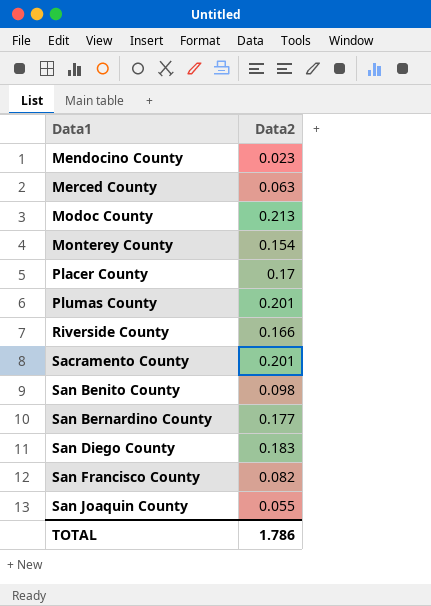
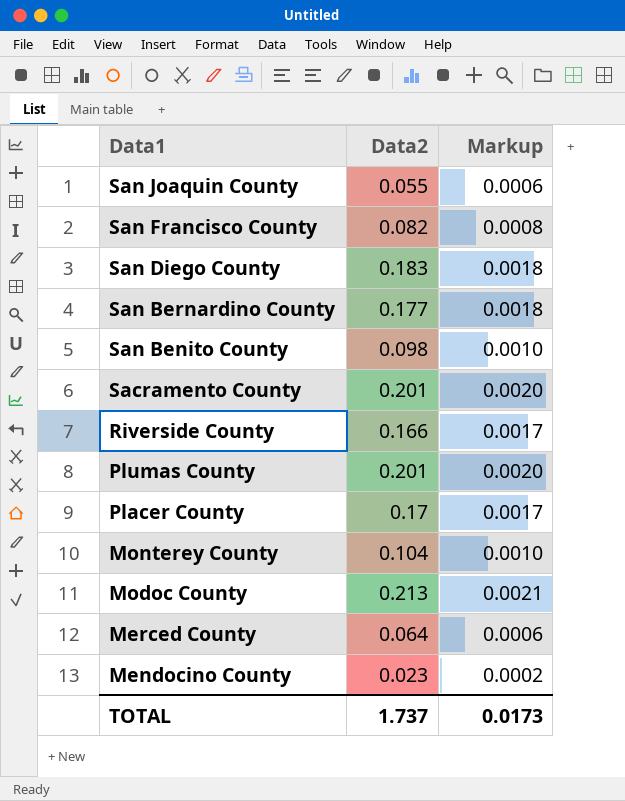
row order: Data1 ascending -> Data1 descending
column Markup | formula: none -> [Data2] * 0.01
Monterey County | Data2: 0.154 -> 0.104
Merced County | Data2: 0.063 -> 0.064
TOTAL | Data2: 1.786 -> 1.737

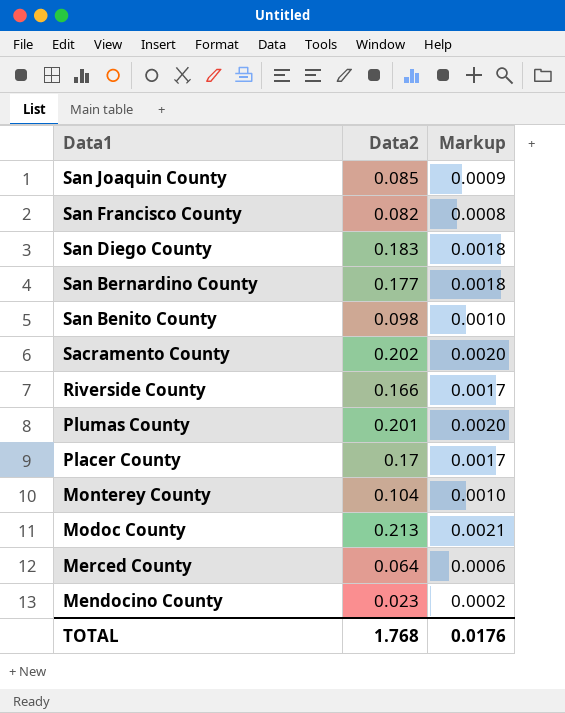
San Joaquin County | Data2: 0.055 -> 0.085
San Joaquin County | Markup: 0.0006 -> 0.0009
Sacramento County | Data2: 0.201 -> 0.202
TOTAL | Data2: 1.737 -> 1.768
TOTAL | Markup: 0.0173 -> 0.0176

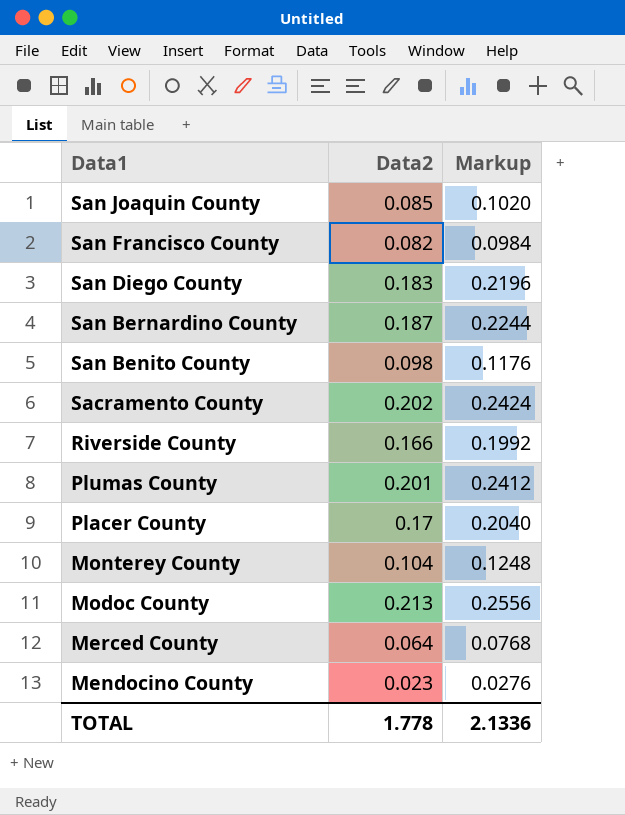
column Markup | formula: [Data2] * 0.01 -> [Data2] * 1.2
San Bernardino County | Data2: 0.177 -> 0.187
TOTAL | Data2: 1.768 -> 1.778
TOTAL | Markup: 0.0176 -> 2.1336

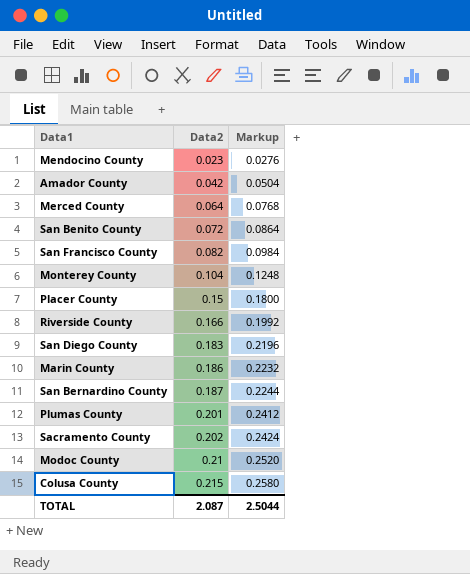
row order: Data1 descending -> Data2 ascending
row San Joaquin County: 0.085 | 0.1020 -> none
row Amador County: none -> 0.042 | 0.0504
San Benito County | Data2: 0.098 -> 0.072
San Benito County | Markup: 0.1176 -> 0.0864
Placer County | Data2: 0.17 -> 0.15
Placer County | Markup: 0.2040 -> 0.1800
row Marin County: none -> 0.186 | 0.2232
Modoc County | Data2: 0.213 -> 0.21
Modoc County | Markup: 0.2556 -> 0.2520
row Colusa County: none -> 0.215 | 0.2580
TOTAL | Data2: 1.778 -> 2.087
TOTAL | Markup: 2.1336 -> 2.5044

